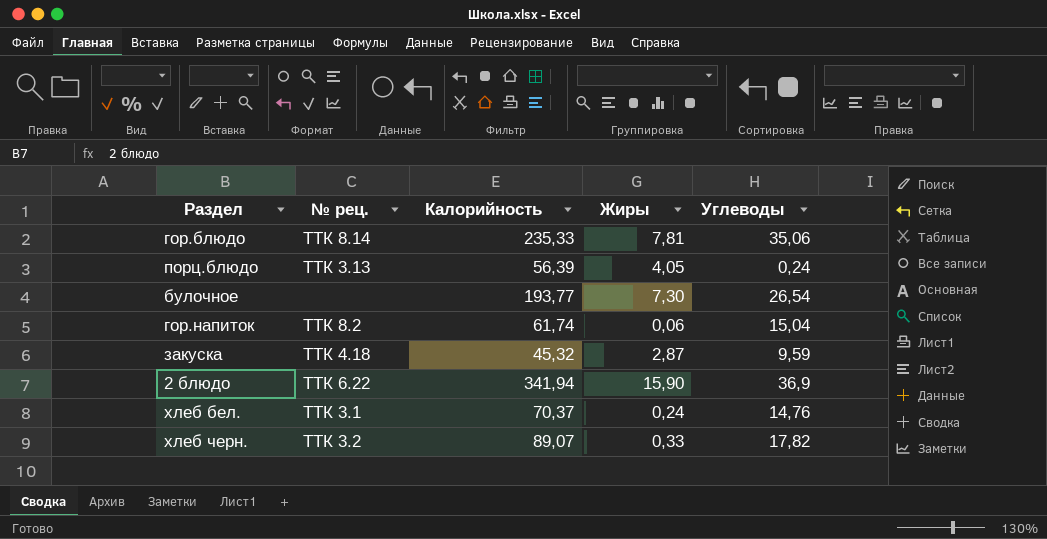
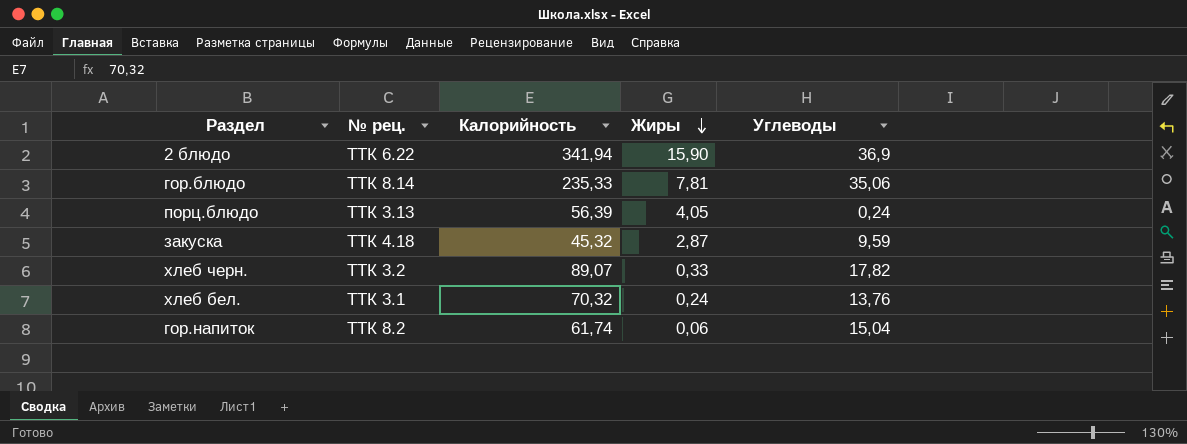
row order: none -> Жиры descending
row булочное: none | 193,77 | 7,30 | 26,54 -> none
хлеб бел. | Калорийность: 70,37 -> 70,32
хлеб бел. | Углеводы: 14,76 -> 13,76

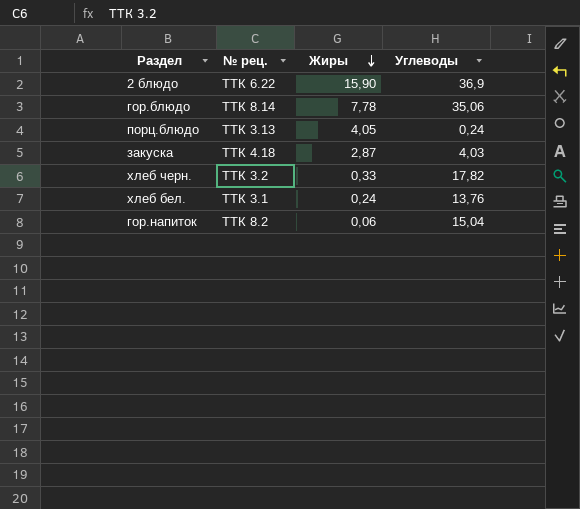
column Калорийность | position: 3 -> none
гор.блюдо | Жиры: 7,81 -> 7,78
закуска | Углеводы: 9,59 -> 4,03

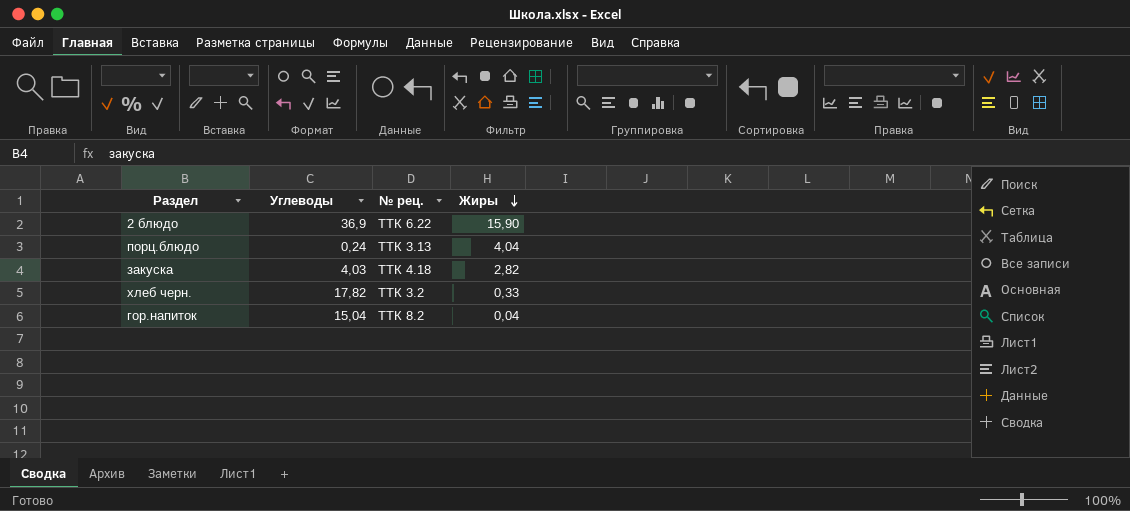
column Углеводы | position: 4 -> 2
row гор.блюдо: ТТК 8.14 | 7,78 | 35,06 -> none
row хлеб бел.: ТТК 3.1 | 0,24 | 13,76 -> none
порц.блюдо | Жиры: 4,05 -> 4,04
закуска | Жиры: 2,87 -> 2,82
гор.напиток | Жиры: 0,06 -> 0,04

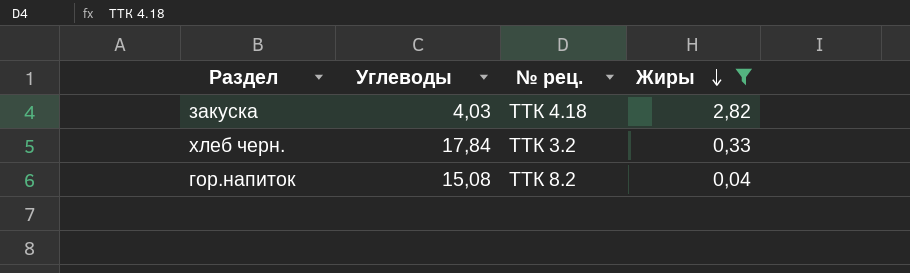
filter: none -> Жиры <= 2,82
хлеб черн. | Углеводы: 17,82 -> 17,84
гор.напиток | Углеводы: 15,04 -> 15,08

